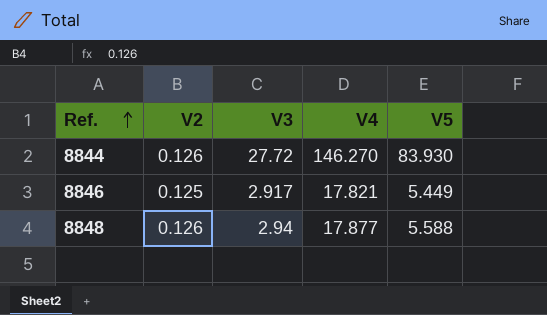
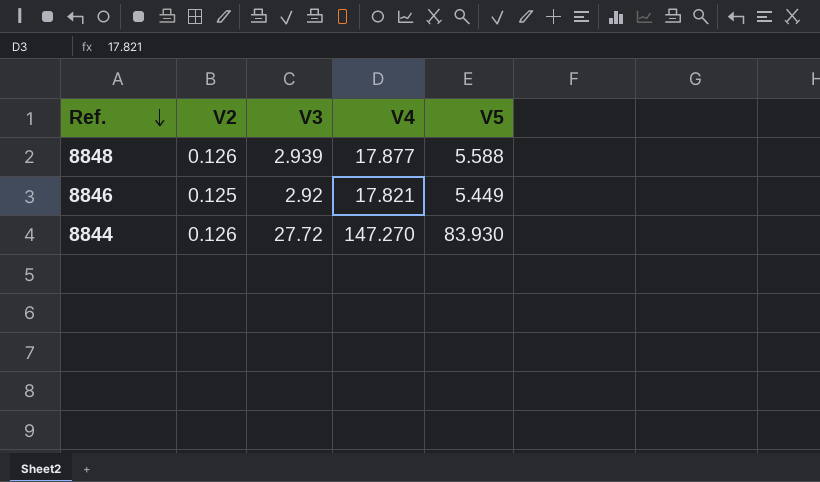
row order: Ref. ascending -> Ref. descending
8848 | V3: 2.94 -> 2.939
8846 | V3: 2.917 -> 2.92
8844 | V4: 146.270 -> 147.270

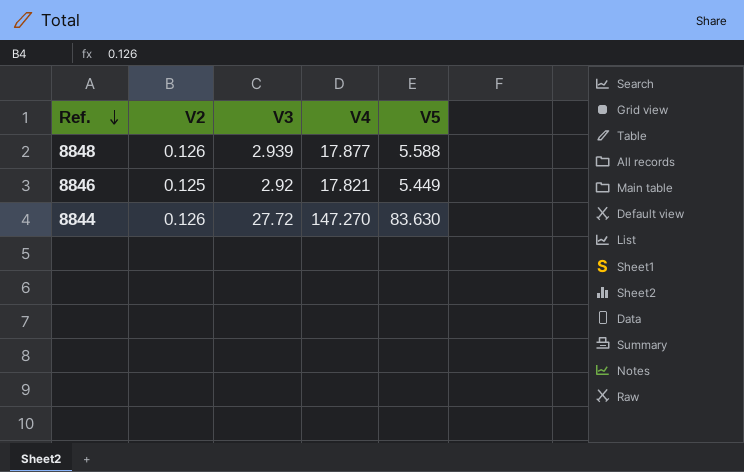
8844 | V5: 83.930 -> 83.630

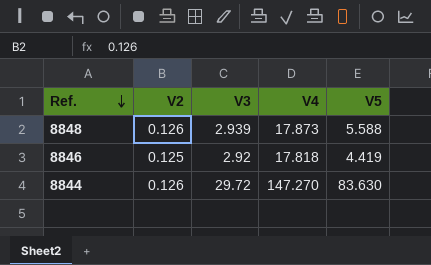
8848 | V4: 17.877 -> 17.873
8846 | V4: 17.821 -> 17.818
8846 | V5: 5.449 -> 4.419
8844 | V3: 27.72 -> 29.72

